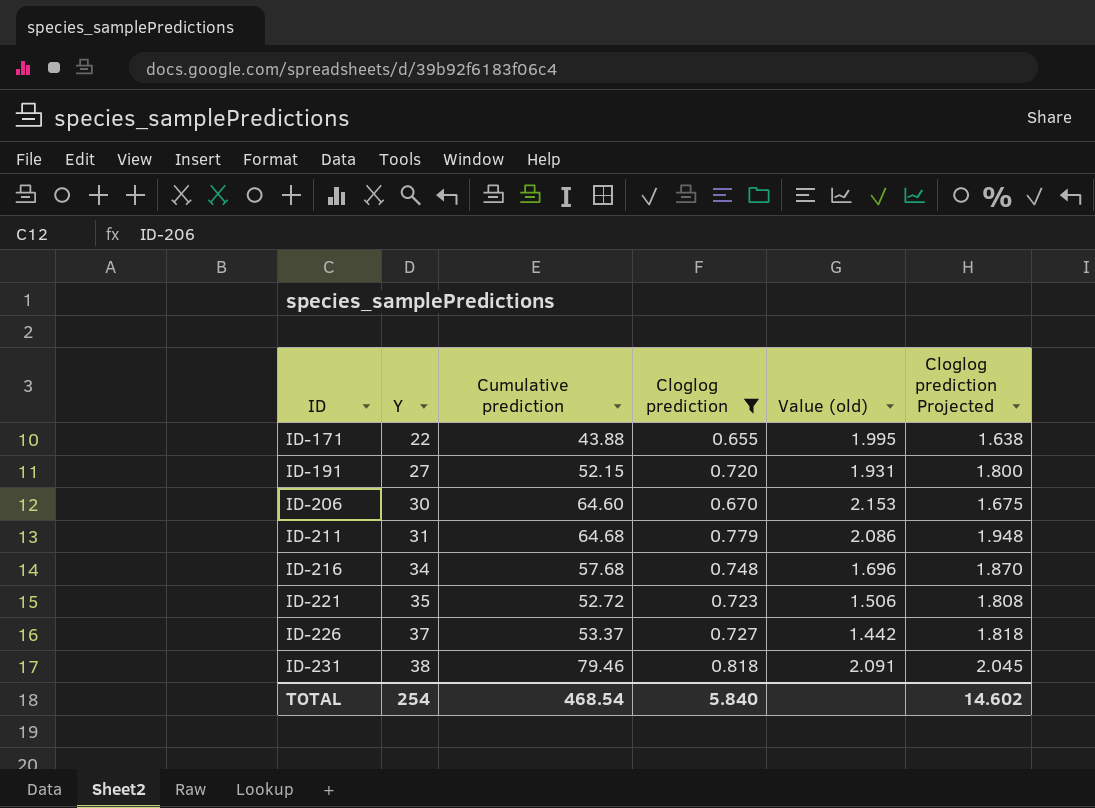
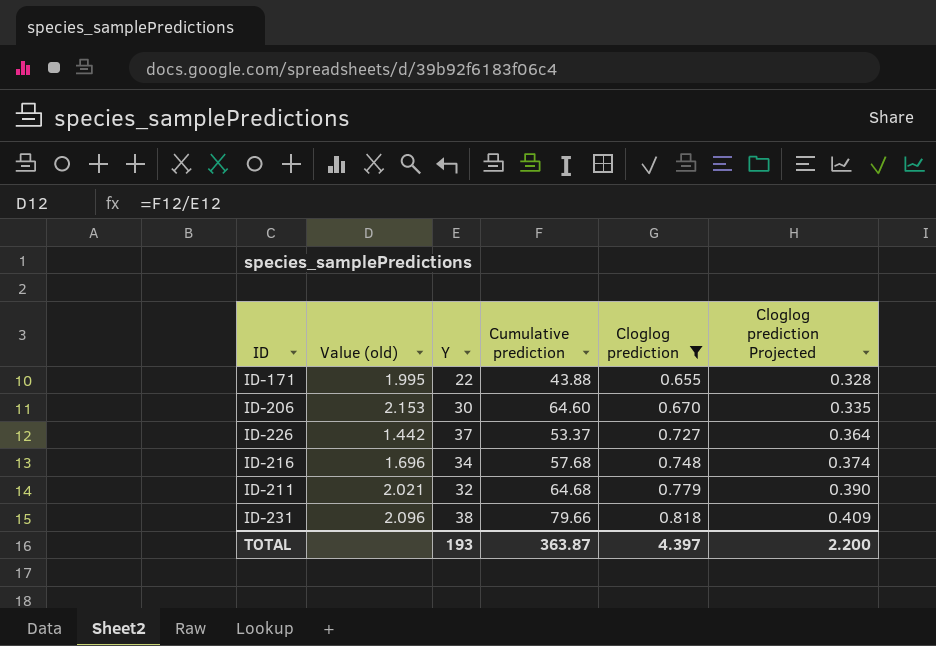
row order: ID ascending -> Cloglog prediction ascending
column Value (old) | position: 5 -> 2
column Cloglog prediction Projected | formula: [Cloglog prediction] * 2.5 -> [Cloglog prediction] * 0.5
row ID-191: 27 | 52.15 | 0.720 | 1.931 | 1.800 -> none
row ID-221: 35 | 52.72 | 0.723 | 1.506 | 1.808 -> none
ID-211 | Value (old): 2.086 -> 2.021
ID-211 | Y: 31 -> 32
ID-231 | Value (old): 2.091 -> 2.096
ID-231 | Cumulative prediction: 79.46 -> 79.66
TOTAL | Y: 254 -> 193
TOTAL | Cumulative prediction: 468.54 -> 363.87
TOTAL | Cloglog prediction: 5.840 -> 4.397
TOTAL | Cloglog prediction Projected: 14.602 -> 2.200

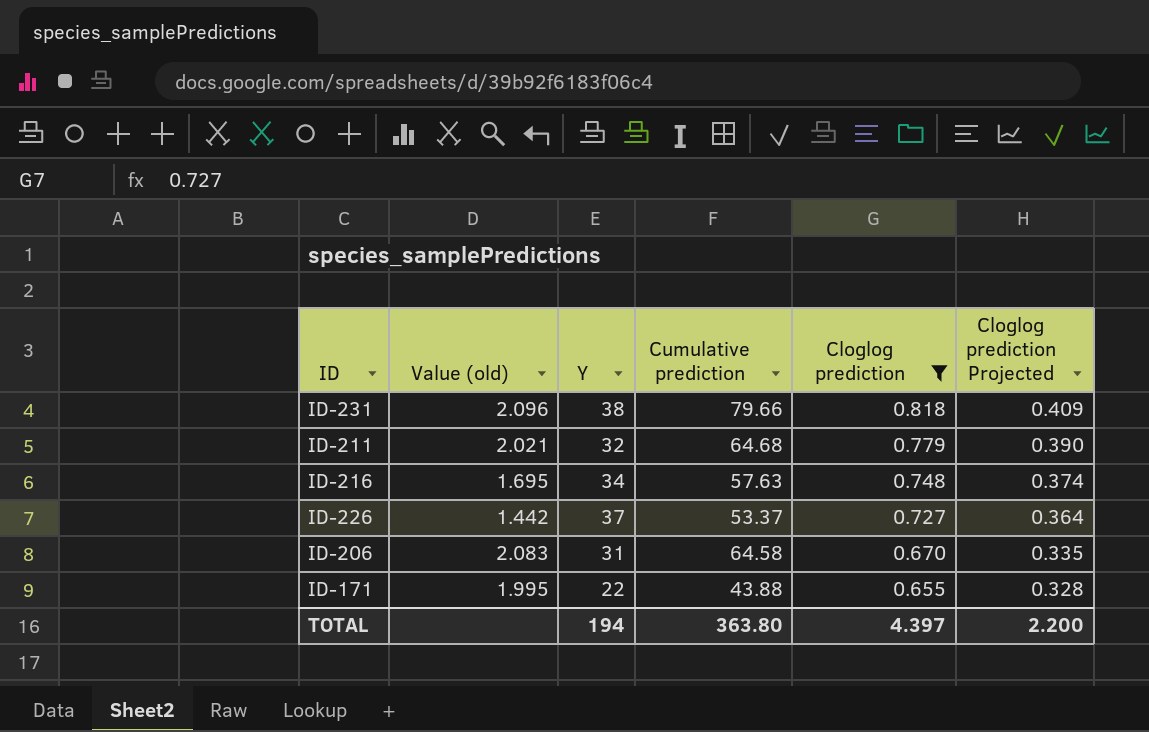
row order: Cloglog prediction ascending -> Cloglog prediction descending
ID-216 | Value (old): 1.696 -> 1.695
ID-216 | Cumulative prediction: 57.68 -> 57.63
ID-206 | Value (old): 2.153 -> 2.083
ID-206 | Y: 30 -> 31
ID-206 | Cumulative prediction: 64.60 -> 64.58
TOTAL | Y: 193 -> 194
TOTAL | Cumulative prediction: 363.87 -> 363.80

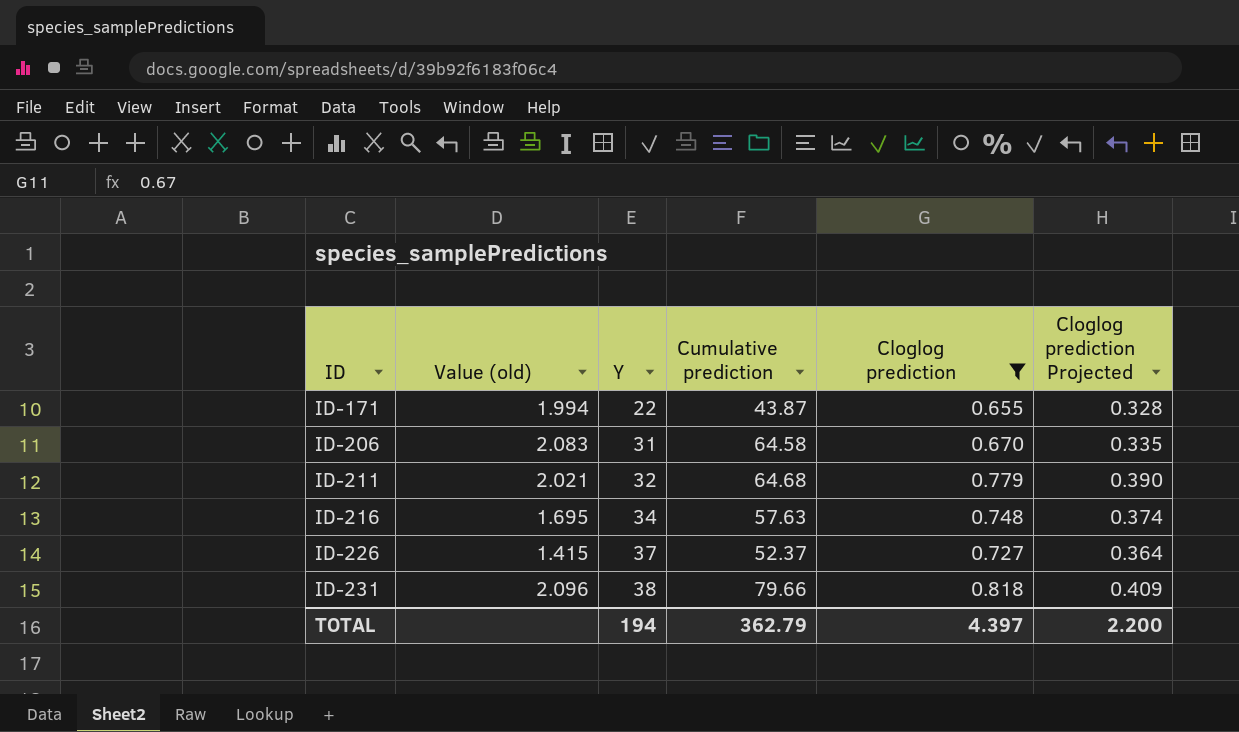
row order: Cloglog prediction descending -> ID ascending
ID-171 | Value (old): 1.995 -> 1.994
ID-171 | Cumulative prediction: 43.88 -> 43.87
ID-226 | Value (old): 1.442 -> 1.415
ID-226 | Cumulative prediction: 53.37 -> 52.37
TOTAL | Cumulative prediction: 363.80 -> 362.79

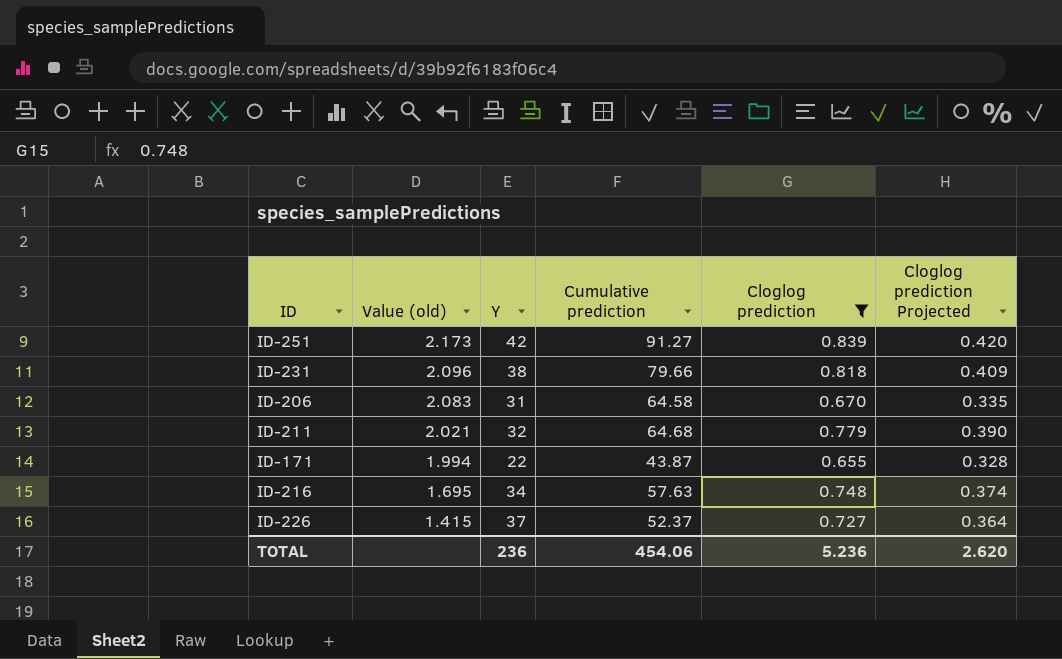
row order: ID ascending -> Value (old) descending
row ID-251: none -> 2.173 | 42 | 91.27 | 0.839 | 0.420
TOTAL | Y: 194 -> 236
TOTAL | Cumulative prediction: 362.79 -> 454.06
TOTAL | Cloglog prediction: 4.397 -> 5.236
TOTAL | Cloglog prediction Projected: 2.200 -> 2.620

